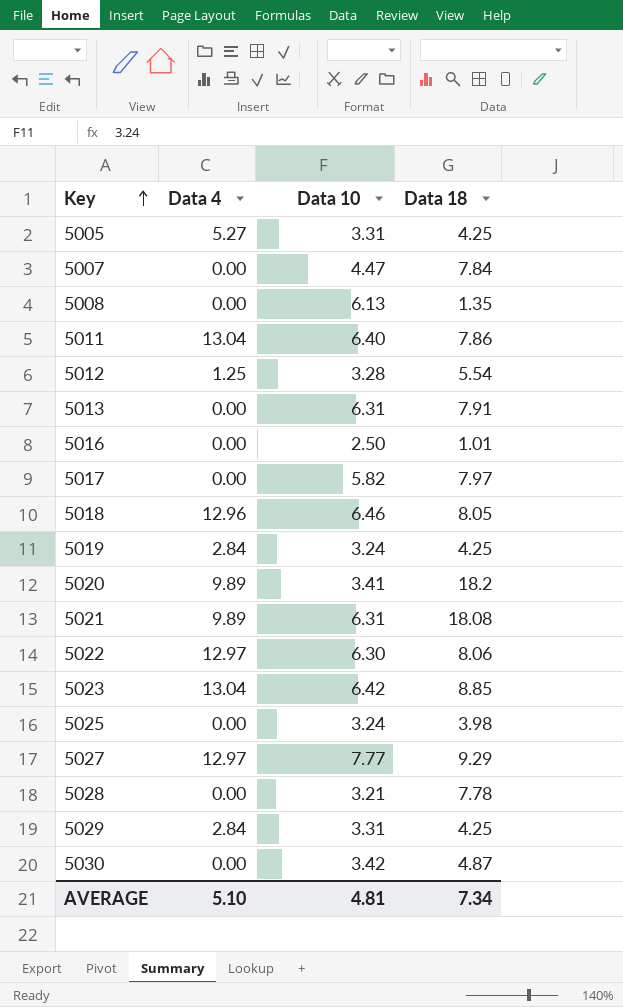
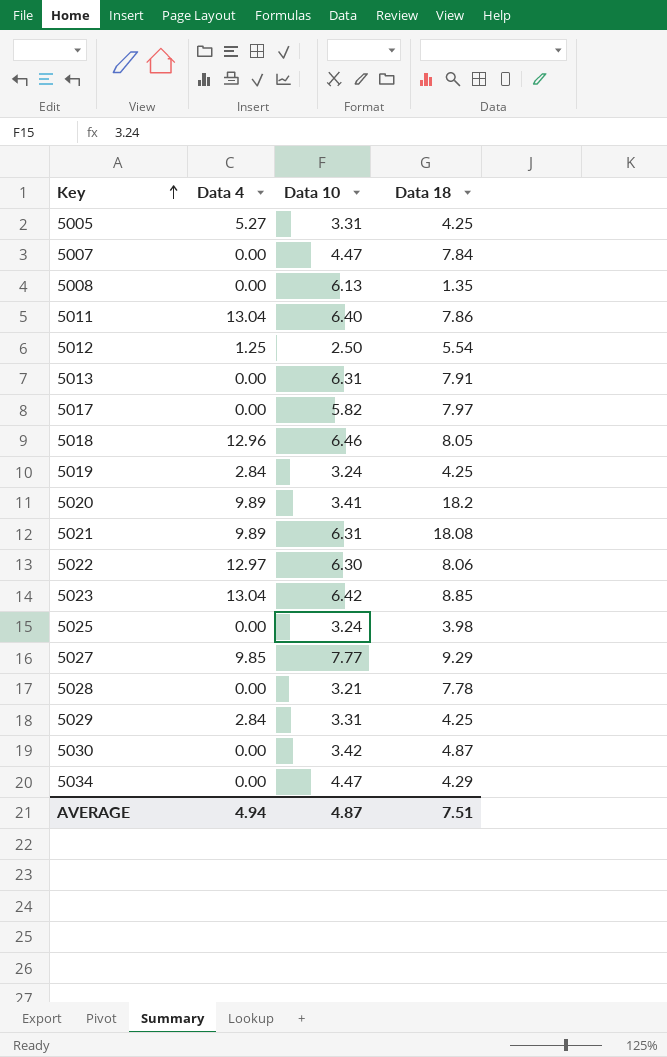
row 5016: 0.00 | 2.50 | 1.01 -> none
5012 | Data 10: 3.28 -> 2.50
5027 | Data 4: 12.97 -> 9.85
row 5034: none -> 0.00 | 4.47 | 4.29
AVERAGE | Data 4: 5.10 -> 4.94
AVERAGE | Data 10: 4.81 -> 4.87
AVERAGE | Data 18: 7.34 -> 7.51

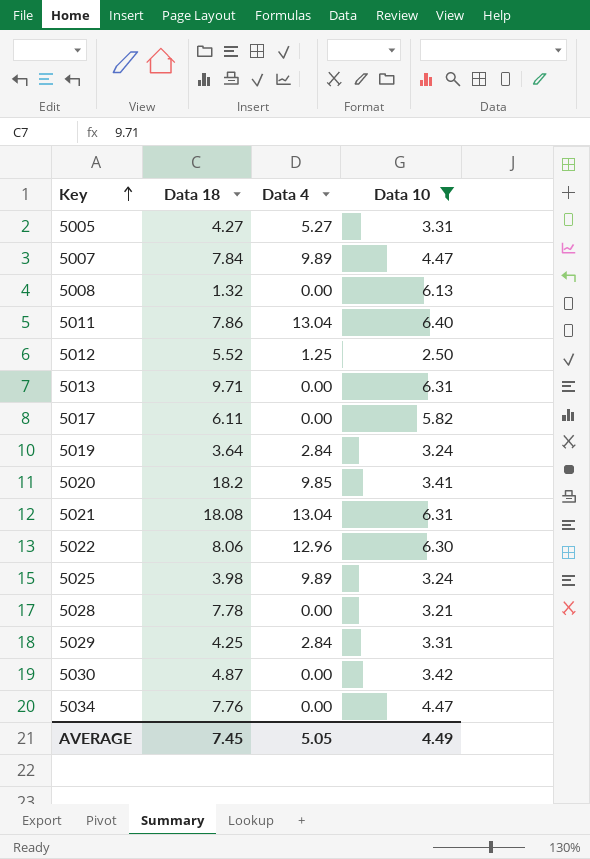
filter: none -> Data 10 <= 6.40
column Data 18 | position: 4 -> 2
5005 | Data 18: 4.25 -> 4.27
5007 | Data 4: 0.00 -> 9.89
5008 | Data 18: 1.35 -> 1.32
5012 | Data 18: 5.54 -> 5.52
5013 | Data 18: 7.91 -> 9.71
5017 | Data 18: 7.97 -> 6.11
5019 | Data 18: 4.25 -> 3.64
5020 | Data 4: 9.89 -> 9.85
5021 | Data 4: 9.89 -> 13.04
5022 | Data 4: 12.97 -> 12.96
5025 | Data 4: 0.00 -> 9.89
5034 | Data 18: 4.29 -> 7.76
AVERAGE | Data 18: 7.51 -> 7.45
AVERAGE | Data 4: 4.94 -> 5.05
AVERAGE | Data 10: 4.87 -> 4.49

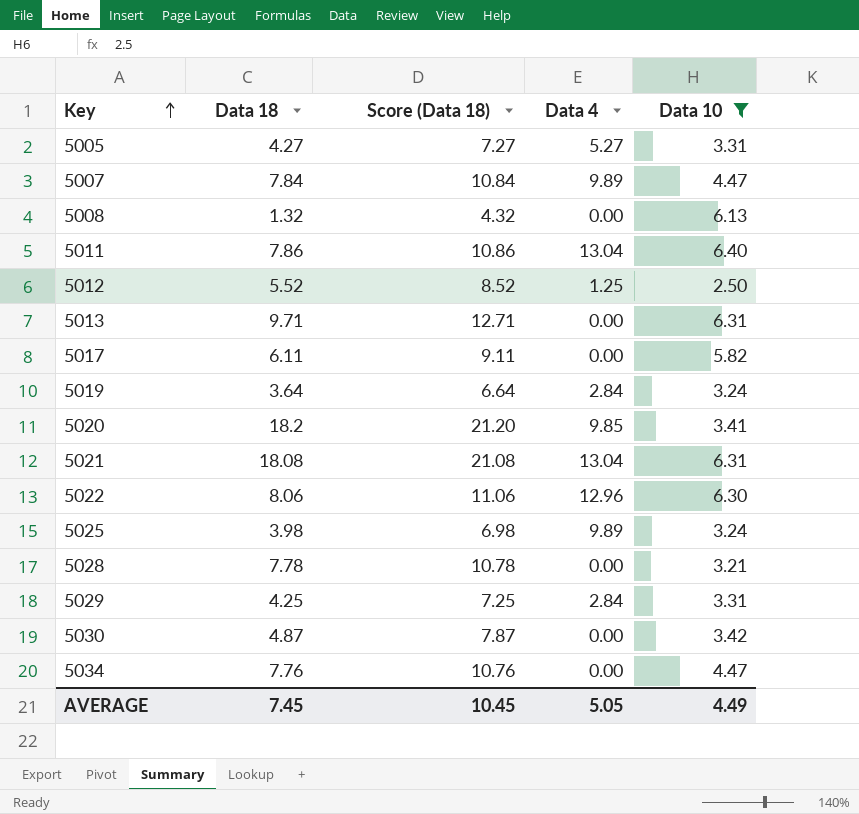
column Score (Data 18) | formula: none -> [Data 18] + 3

